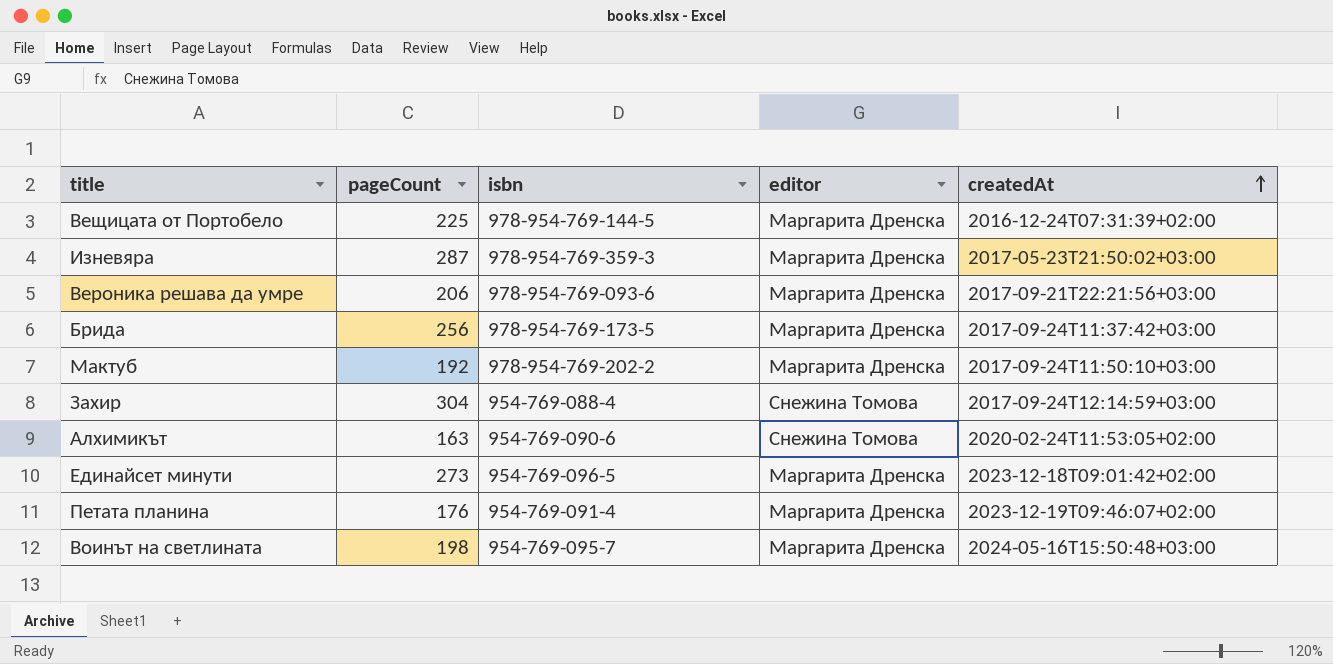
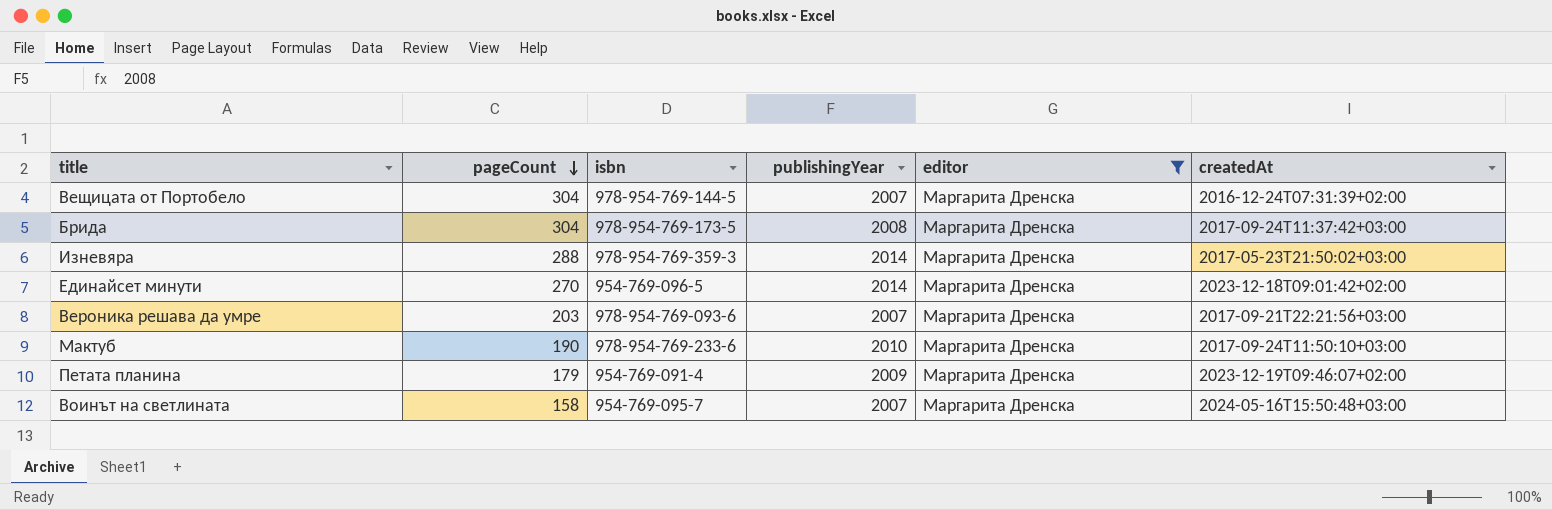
filter: none -> editor = Маргарита Дренска
row order: createdAt ascending -> pageCount descending
column publishingYear | position: none -> 4
Вещицата от Портобело | pageCount: 225 -> 304
Брида | pageCount: 256 -> 304
Изневяра | pageCount: 287 -> 288
Единайсет минути | pageCount: 273 -> 270
Вероника решава да умре | pageCount: 206 -> 203
Мактуб | pageCount: 192 -> 190
Мактуб | isbn: 978-954-769-202-2 -> 978-954-769-233-6
Петата планина | pageCount: 176 -> 179
Воинът на светлината | pageCount: 198 -> 158

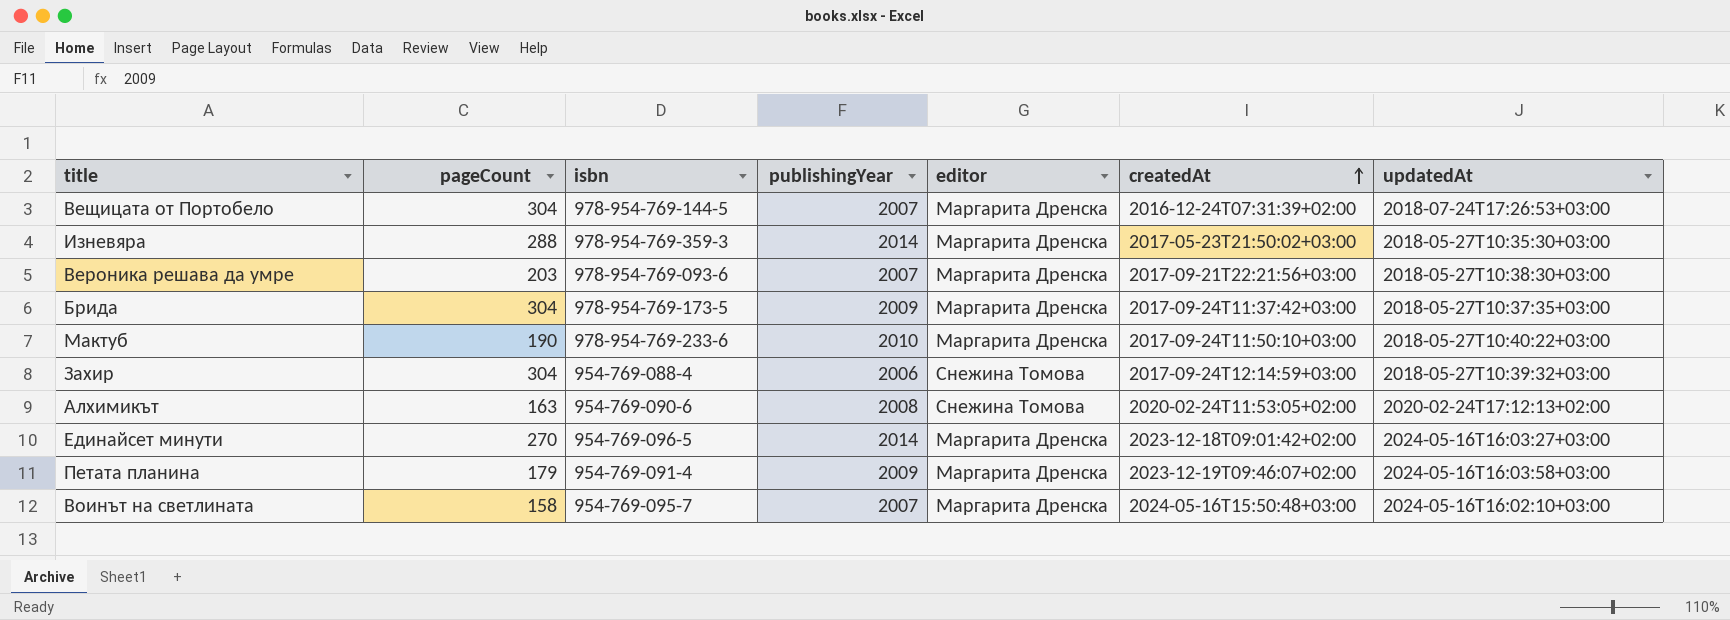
filter: editor = Маргарита Дренска -> none
row order: pageCount descending -> createdAt ascending
column updatedAt | position: none -> 7
Брида | publishingYear: 2008 -> 2009

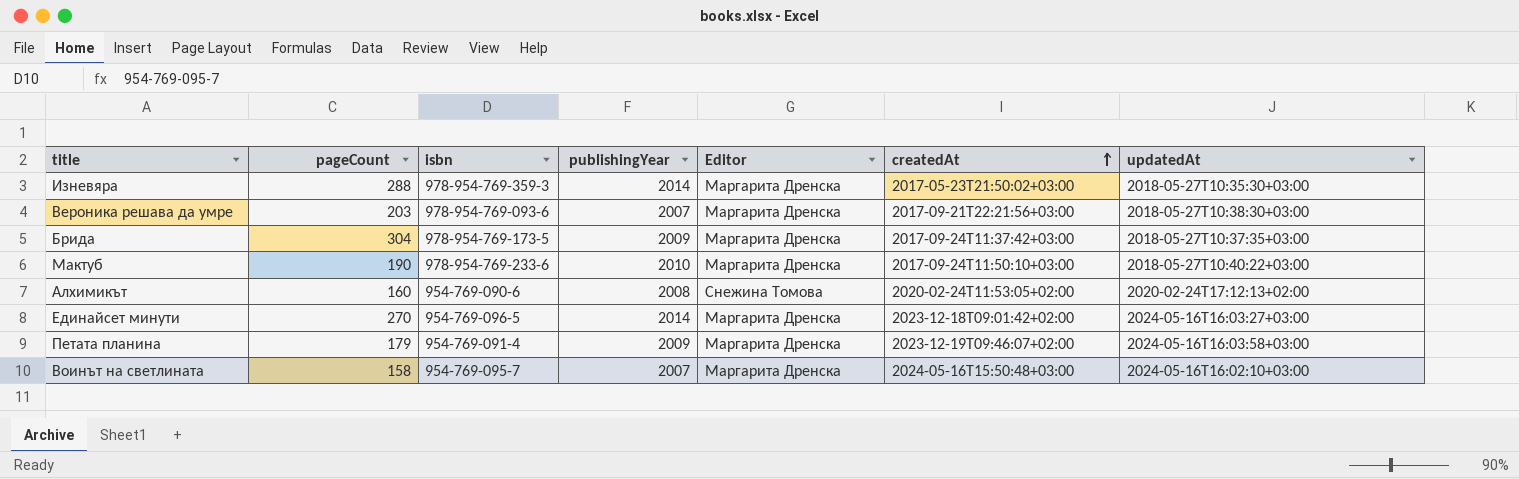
column name: editor -> Editor
row Вещицата от Портобело: 304 | 978-954-769-144-5 | 2007 | Маргарита Дренска | 2016-12-24T07:31:39+02:00 | 2018-07-24T17:26:53+03:00 -> none
row Захир: 304 | 954-769-088-4 | 2006 | Снежина Томова | 2017-09-24T12:14:59+03:00 | 2018-05-27T10:39:32+03:00 -> none
Алхимикът | pageCount: 163 -> 160

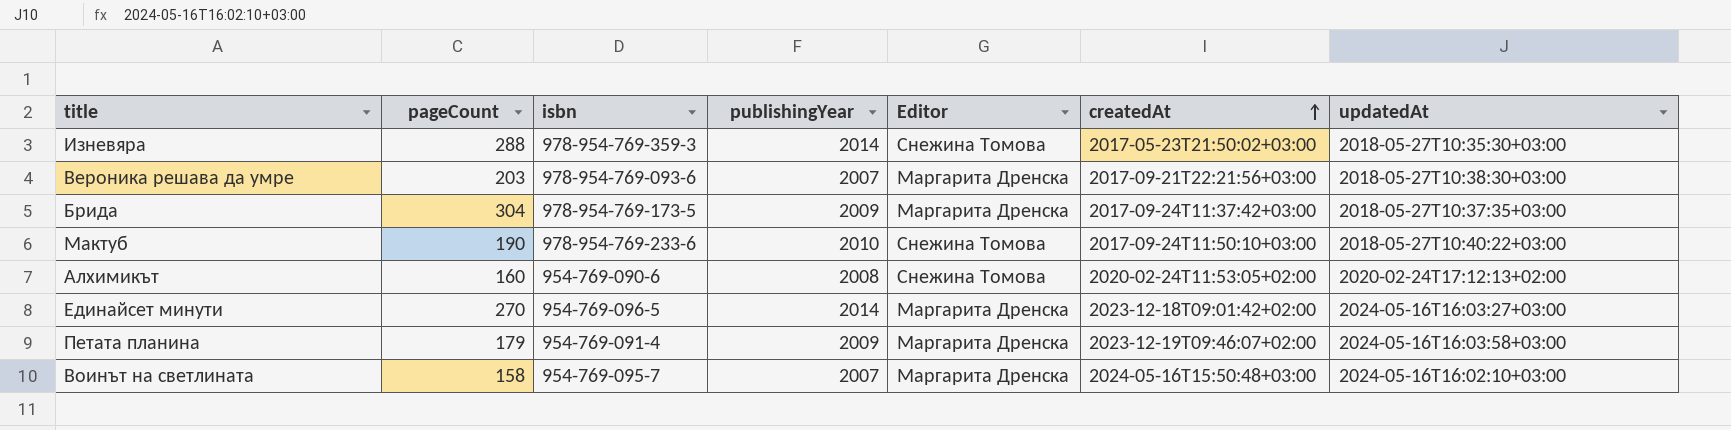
Изневяра | Editor: Маргарита Дренска -> Снежина Томова
Мактуб | Editor: Маргарита Дренска -> Снежина Томова

